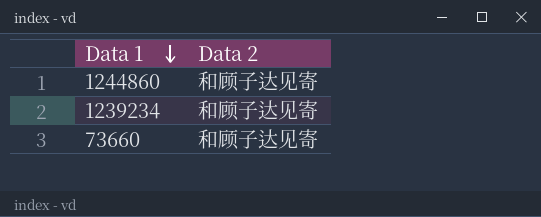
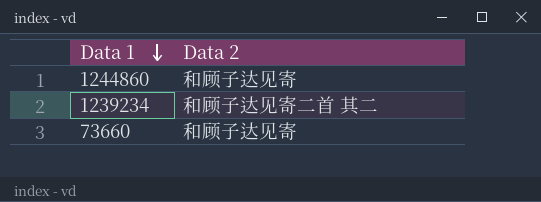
1239234 | Data 2: 和顾子达见寄 -> 和顾子达见寄二首 其二

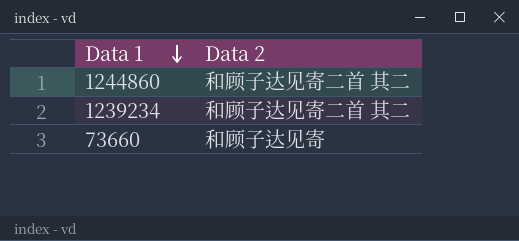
1244860 | Data 2: 和顾子达见寄 -> 和顾子达见寄二首 其二

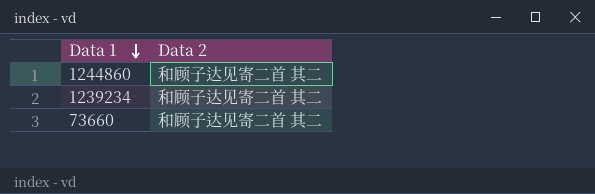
73660 | Data 2: 和顾子达见寄 -> 和顾子达见寄二首 其二

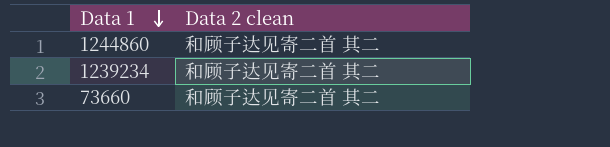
column name: Data 2 -> Data 2 clean

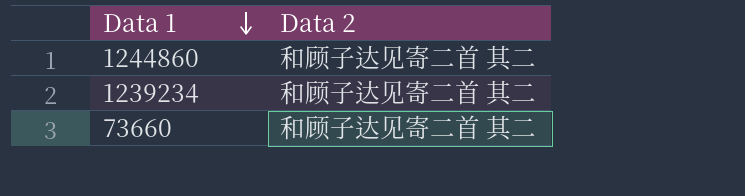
column name: Data 2 clean -> Data 2

